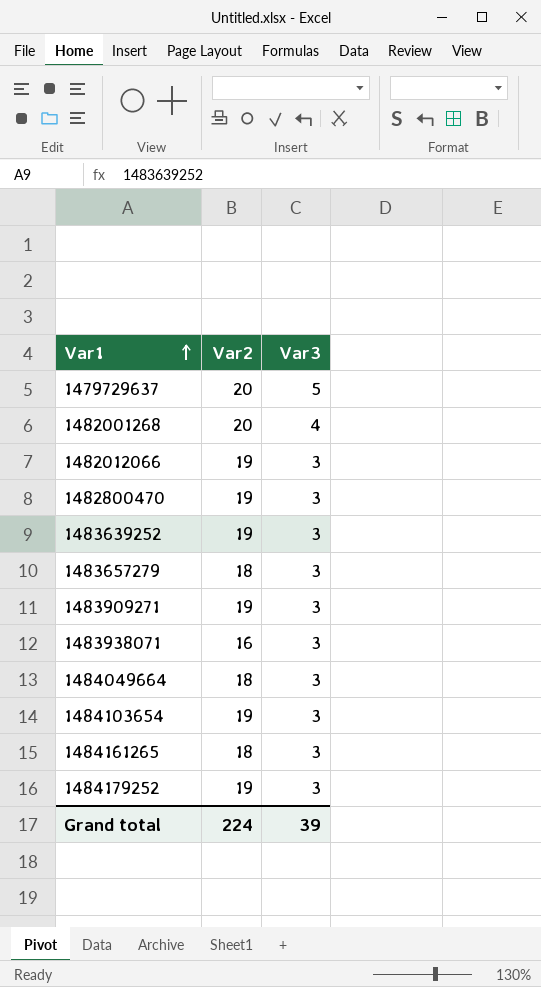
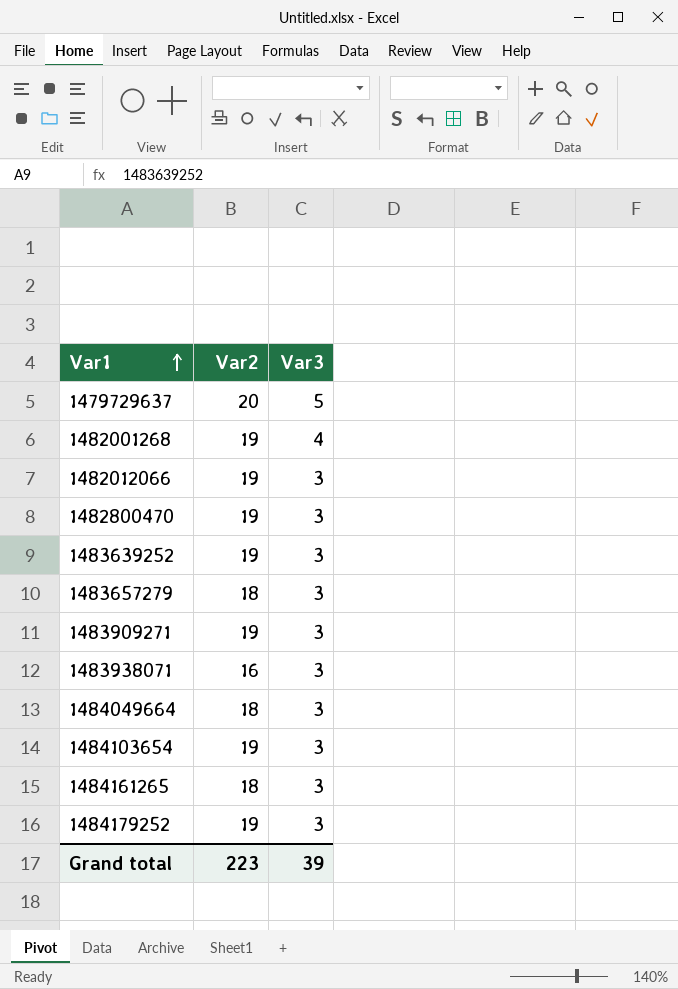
1482001268 | Var2: 20 -> 19
Grand total | Var2: 224 -> 223

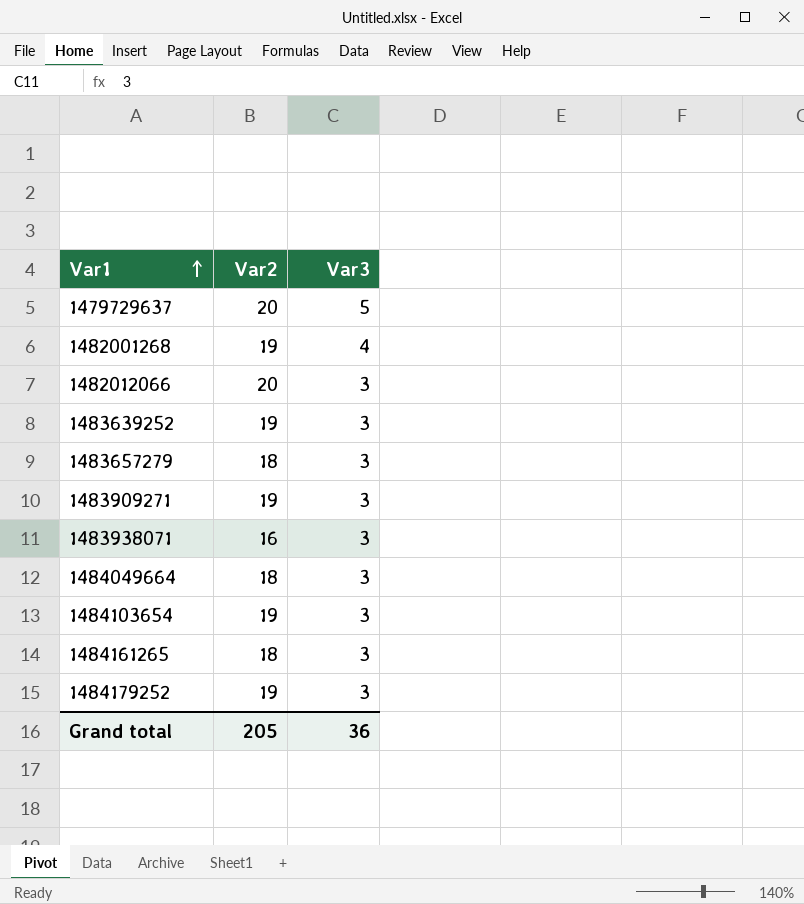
row 1482800470: 19 | 3 -> none
1482012066 | Var2: 19 -> 20
Grand total | Var2: 223 -> 205
Grand total | Var3: 39 -> 36

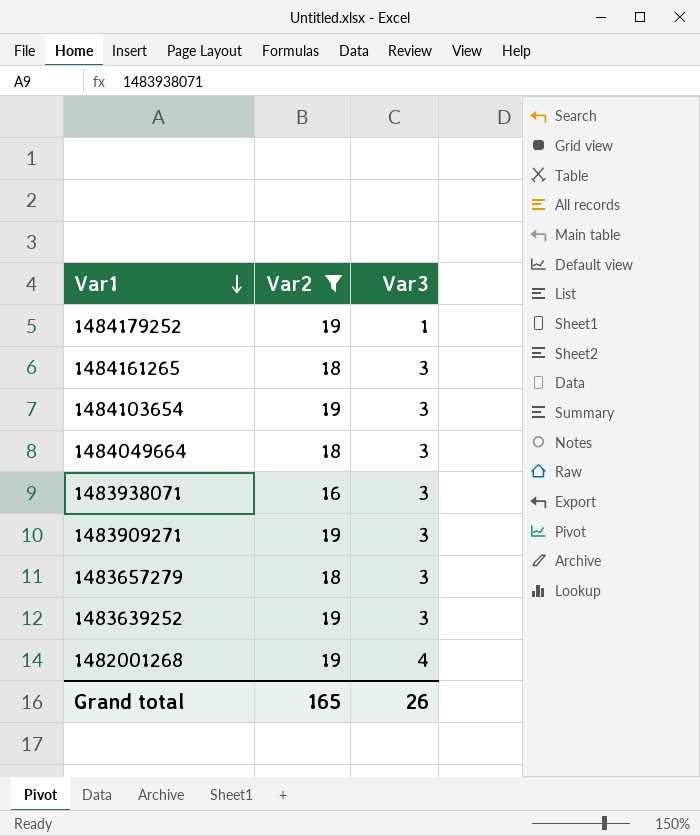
filter: none -> Var2 != 20
row order: Var1 ascending -> Var1 descending
1484179252 | Var3: 3 -> 1
Grand total | Var2: 205 -> 165
Grand total | Var3: 36 -> 26

